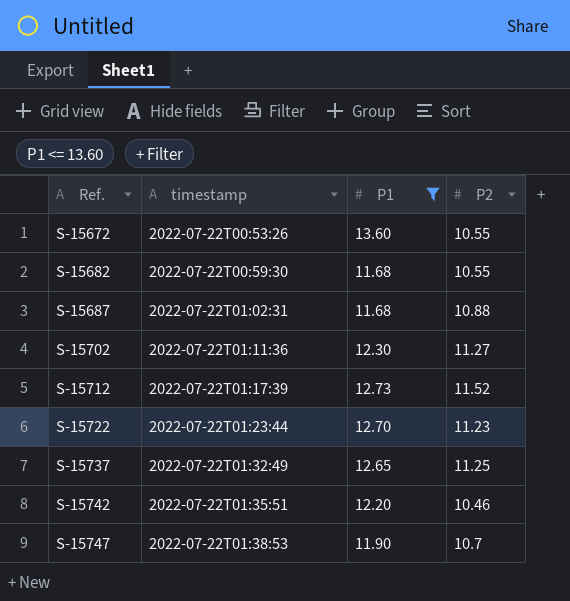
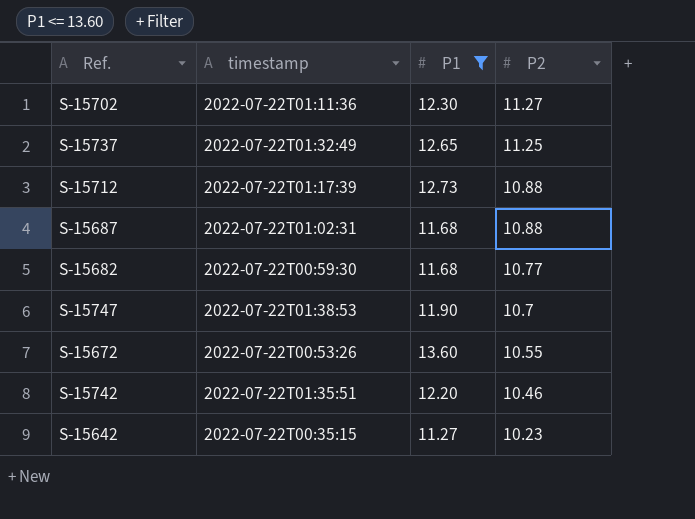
row order: Ref. ascending -> P2 descending
row S-15722: 2022-07-22T01:23:44 | 12.70 | 11.23 -> none
S-15712 | P2: 11.52 -> 10.88
S-15682 | P2: 10.55 -> 10.77
row S-15642: none -> 2022-07-22T00:35:15 | 11.27 | 10.23

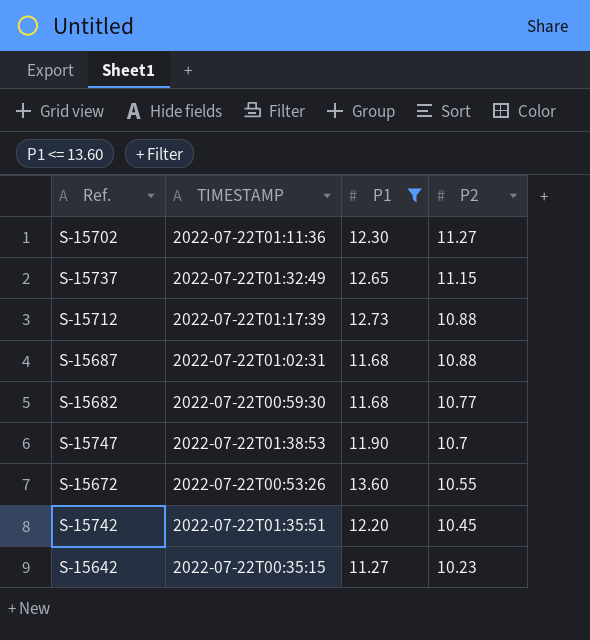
column name: timestamp -> TIMESTAMP
S-15737 | P2: 11.25 -> 11.15
S-15742 | P2: 10.46 -> 10.45

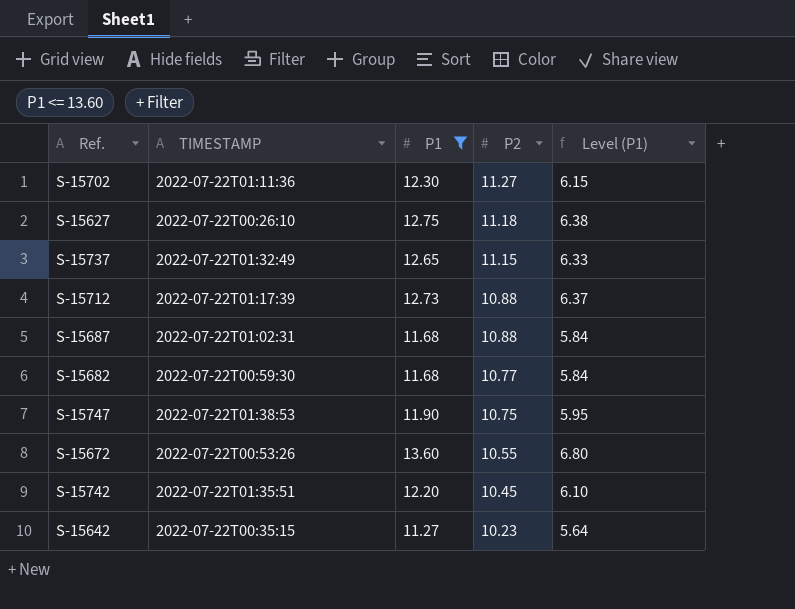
column Level (P1) | formula: none -> [P1] * 0.5
row S-15627: none -> 2022-07-22T00:26:10 | 12.75 | 11.18 | 6.38
S-15747 | P2: 10.7 -> 10.75

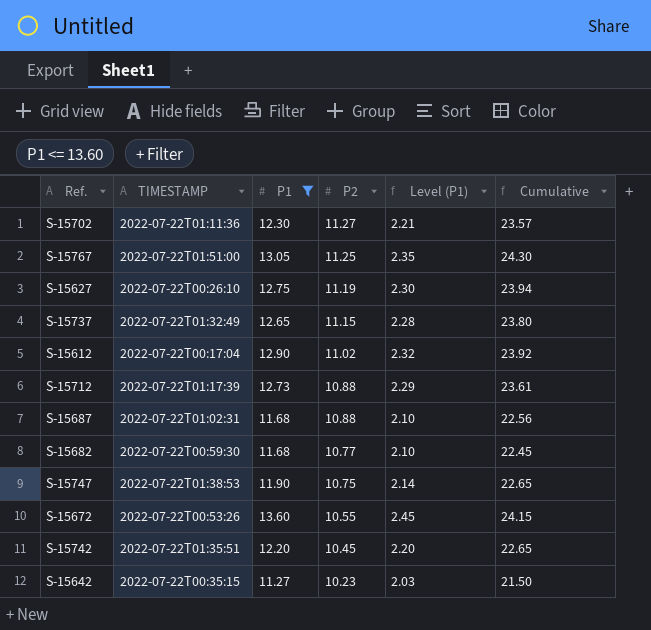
column Level (P1) | formula: [P1] * 0.5 -> [P1] * 0.18
column Cumulative | formula: none -> [P1] + [P2]
row S-15767: none -> 2022-07-22T01:51:00 | 13.05 | 11.25 | 2.35 | 24.30
S-15627 | P2: 11.18 -> 11.19
row S-15612: none -> 2022-07-22T00:17:04 | 12.90 | 11.02 | 2.32 | 23.92

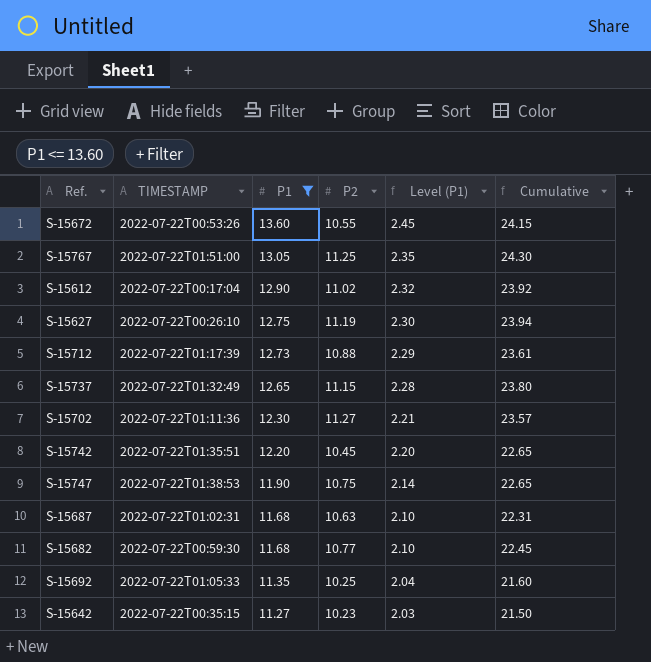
row order: P2 descending -> P1 descending
S-15687 | P2: 10.88 -> 10.63
S-15687 | Cumulative: 22.56 -> 22.31
row S-15692: none -> 2022-07-22T01:05:33 | 11.35 | 10.25 | 2.04 | 21.60

